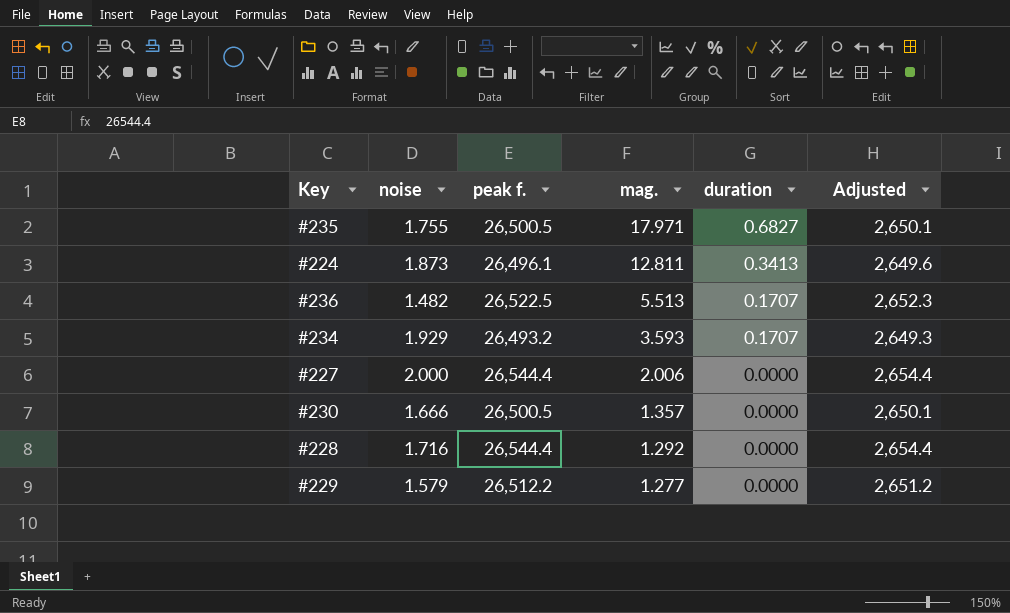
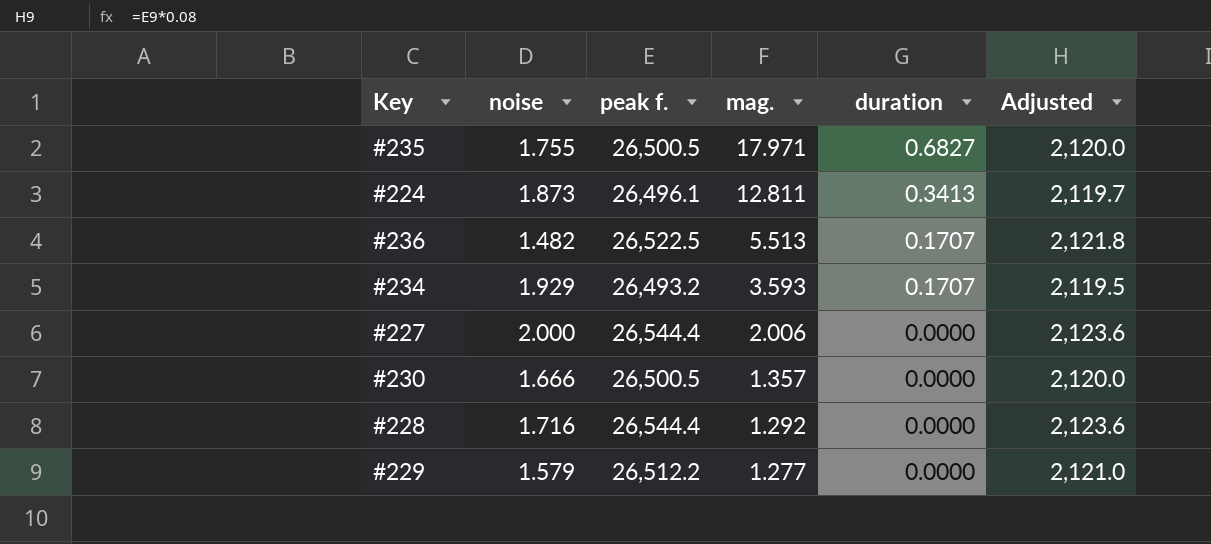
column Adjusted | formula: [peak f.] * 0.1 -> [peak f.] * 0.08

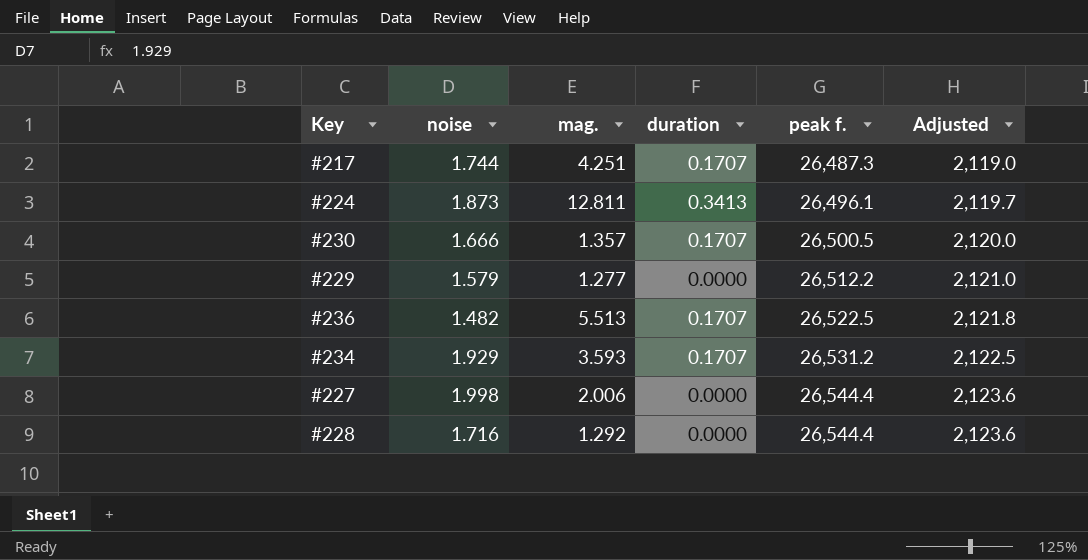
row order: mag. descending -> peak f. ascending
column peak f. | position: 3 -> 5
row #235: 1.755 | 26,500.5 | 17.971 | 0.6827 | 2,120.0 -> none
row #217: none -> 1.744 | 4.251 | 0.1707 | 26,487.3 | 2,119.0
#230 | duration: 0.0000 -> 0.1707
#234 | peak f.: 26,493.2 -> 26,531.2
#234 | Adjusted: 2,119.5 -> 2,122.5
#227 | noise: 2.000 -> 1.998

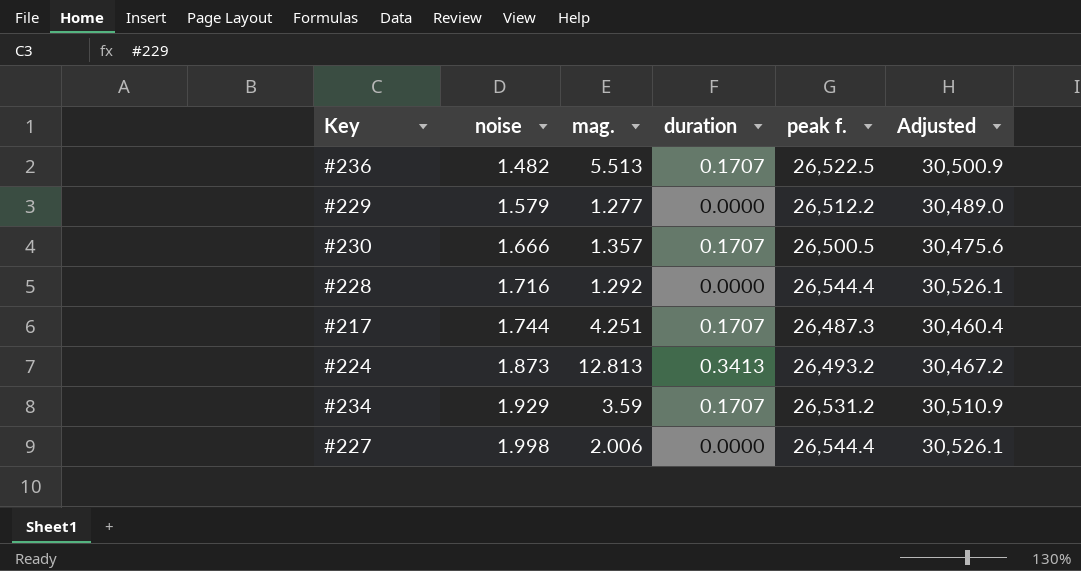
row order: peak f. ascending -> noise ascending
column Adjusted | formula: [peak f.] * 0.08 -> [peak f.] * 1.15
#224 | mag.: 12.811 -> 12.813
#224 | peak f.: 26,496.1 -> 26,493.2
#234 | mag.: 3.593 -> 3.59

